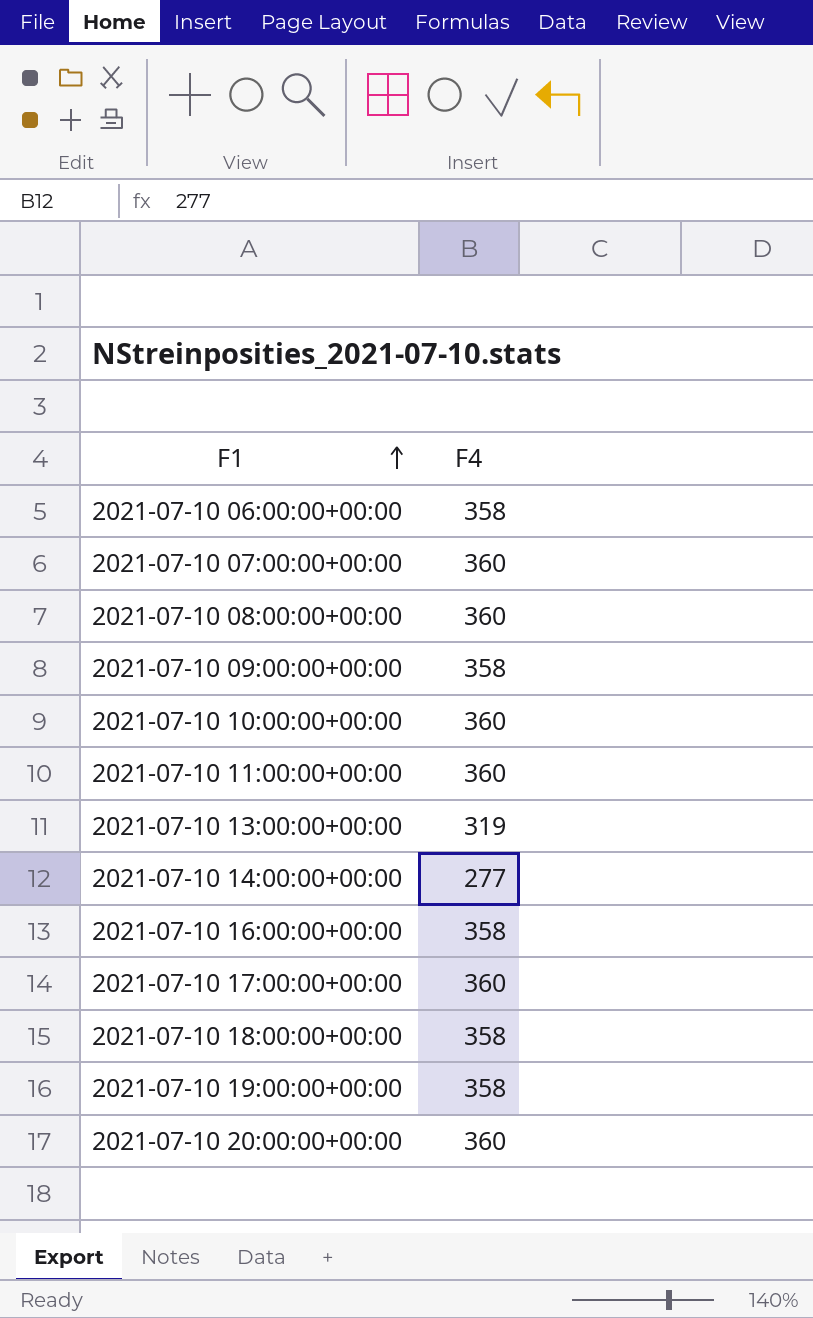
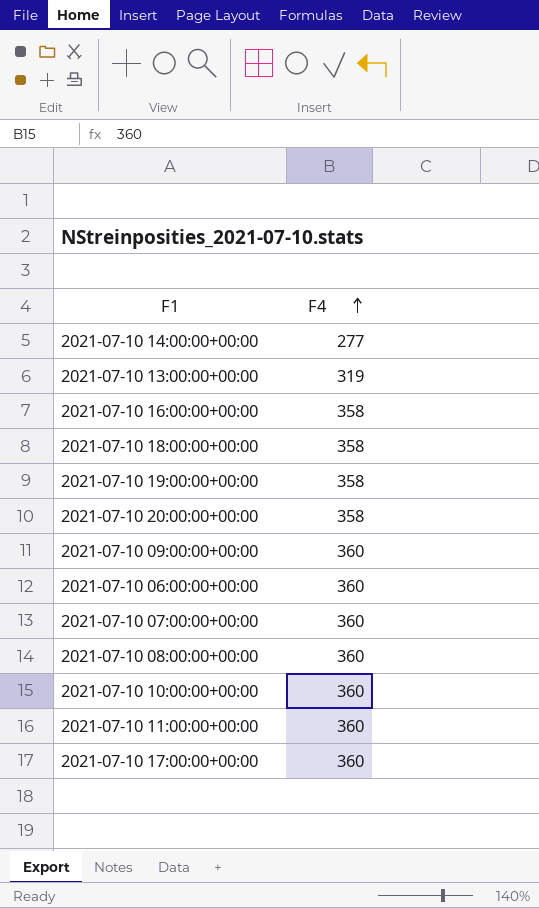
row order: F1 ascending -> F4 ascending
2021-07-10 20:00:00+00:00 | F4: 360 -> 358
2021-07-10 09:00:00+00:00 | F4: 358 -> 360
2021-07-10 06:00:00+00:00 | F4: 358 -> 360

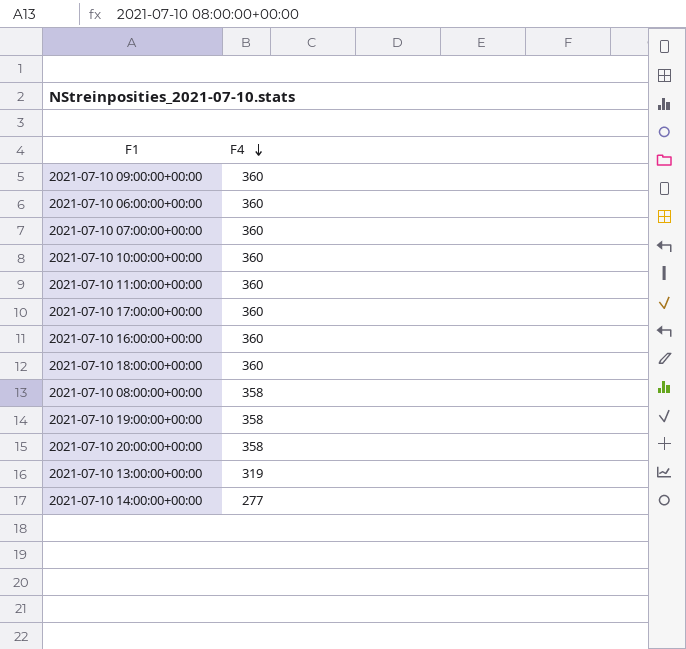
row order: F4 ascending -> F4 descending
2021-07-10 16:00:00+00:00 | F4: 358 -> 360
2021-07-10 18:00:00+00:00 | F4: 358 -> 360
2021-07-10 08:00:00+00:00 | F4: 360 -> 358

